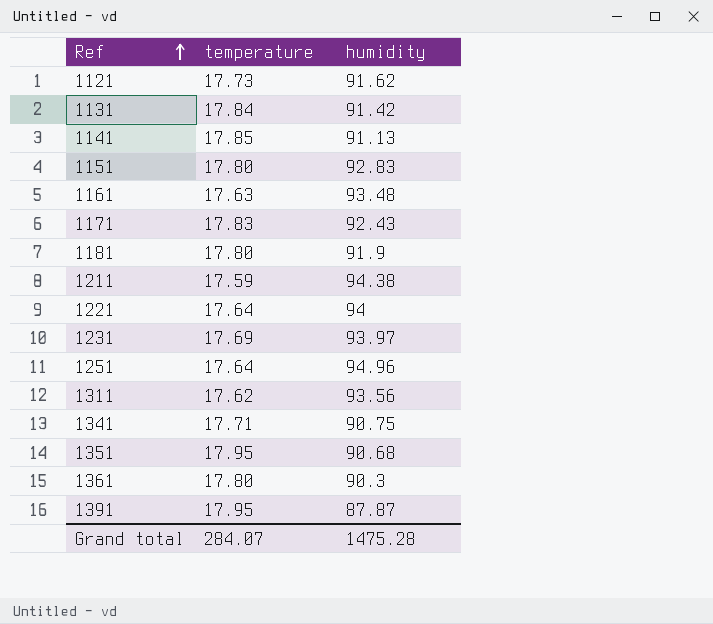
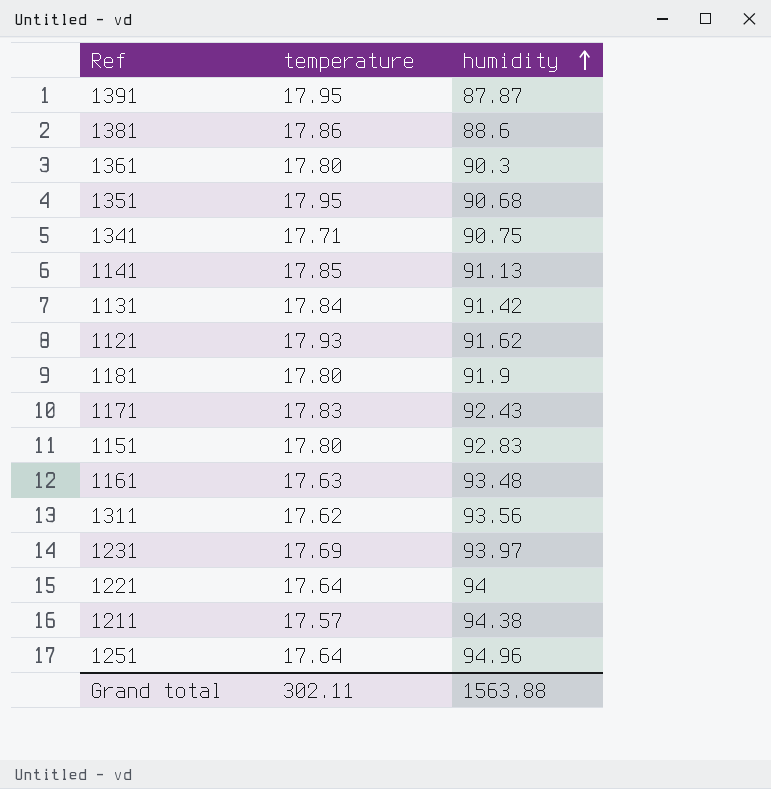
row order: Ref ascending -> humidity ascending
row 1381: none -> 17.86 | 88.6
1121 | temperature: 17.73 -> 17.93
1211 | temperature: 17.59 -> 17.57
Grand total | temperature: 284.07 -> 302.11
Grand total | humidity: 1475.28 -> 1563.88

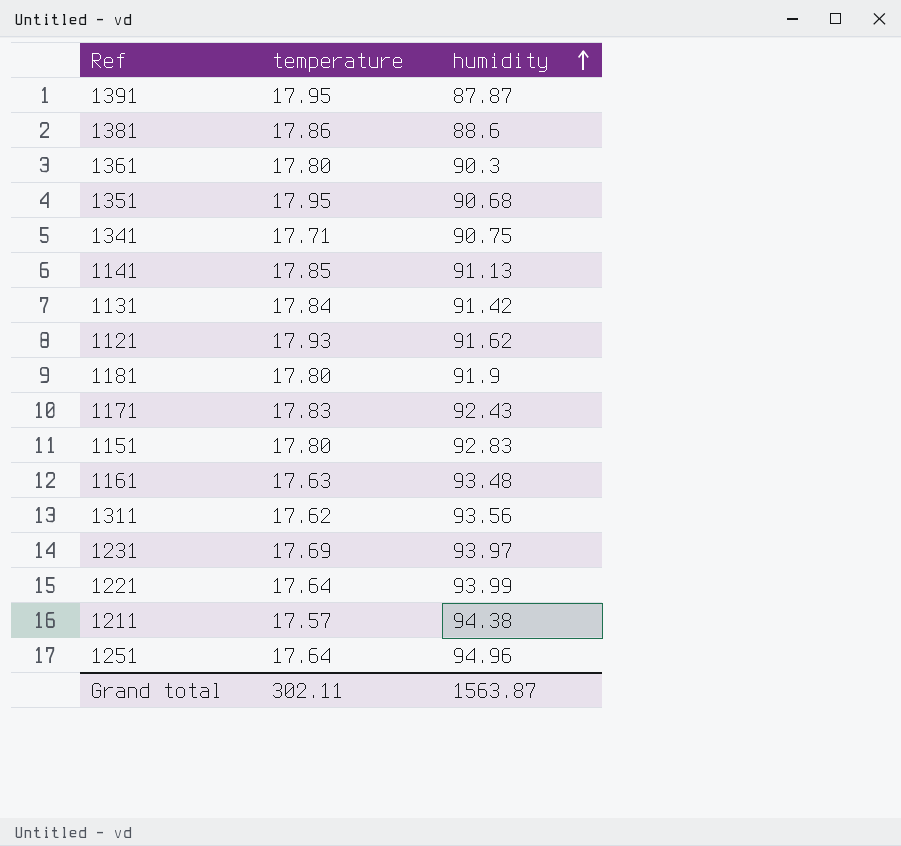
1221 | humidity: 94 -> 93.99
Grand total | humidity: 1563.88 -> 1563.87

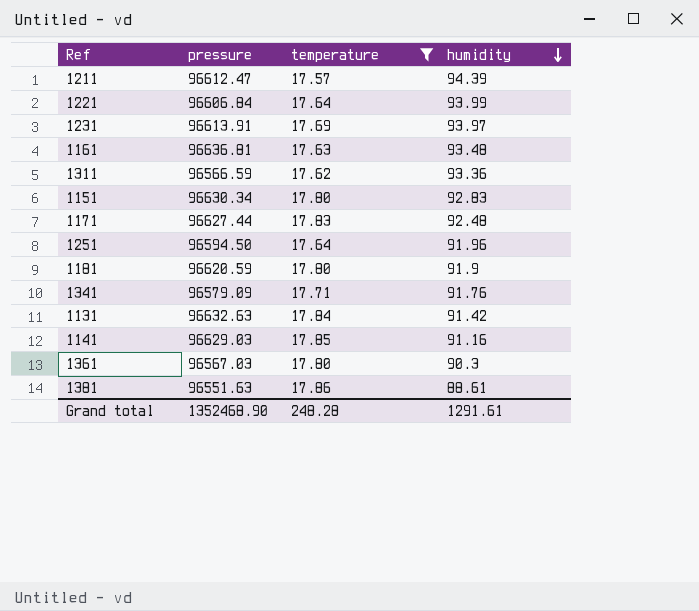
filter: none -> temperature <= 17.86
row order: humidity ascending -> humidity descending
column pressure | position: none -> 2
1211 | humidity: 94.38 -> 94.39
1311 | humidity: 93.56 -> 93.36
1171 | humidity: 92.43 -> 92.48
1251 | humidity: 94.96 -> 91.96
1341 | humidity: 90.75 -> 91.76
1141 | humidity: 91.13 -> 91.16
1381 | humidity: 88.6 -> 88.61
Grand total | temperature: 302.11 -> 248.28
Grand total | humidity: 1563.87 -> 1291.61

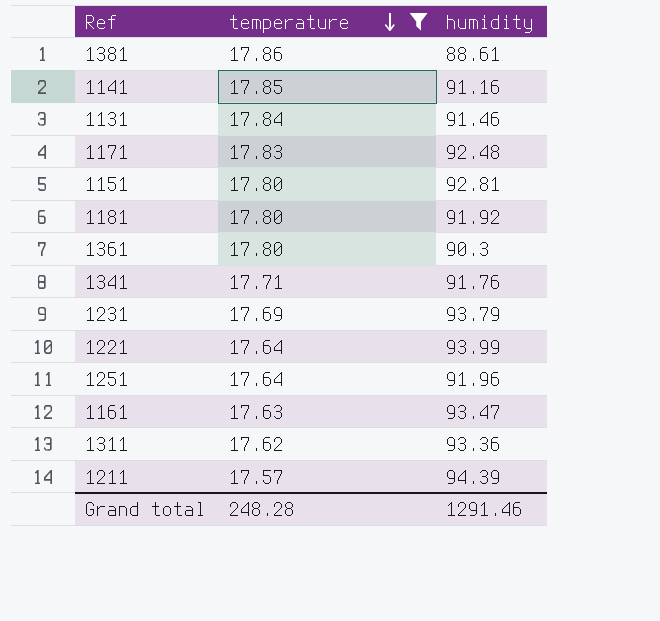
row order: humidity descending -> temperature descending
column pressure | position: 2 -> none
1131 | humidity: 91.42 -> 91.46
1151 | humidity: 92.83 -> 92.81
1181 | humidity: 91.9 -> 91.92
1231 | humidity: 93.97 -> 93.79
1161 | humidity: 93.48 -> 93.47
Grand total | humidity: 1291.61 -> 1291.46

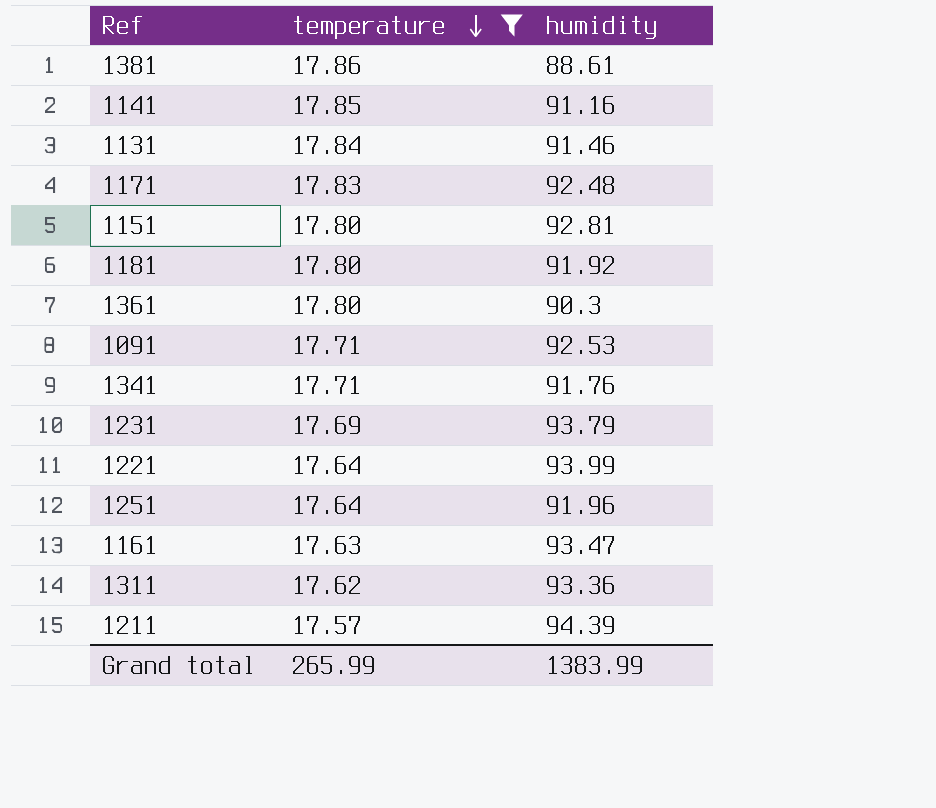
row 1091: none -> 17.71 | 92.53
Grand total | temperature: 248.28 -> 265.99
Grand total | humidity: 1291.46 -> 1383.99

